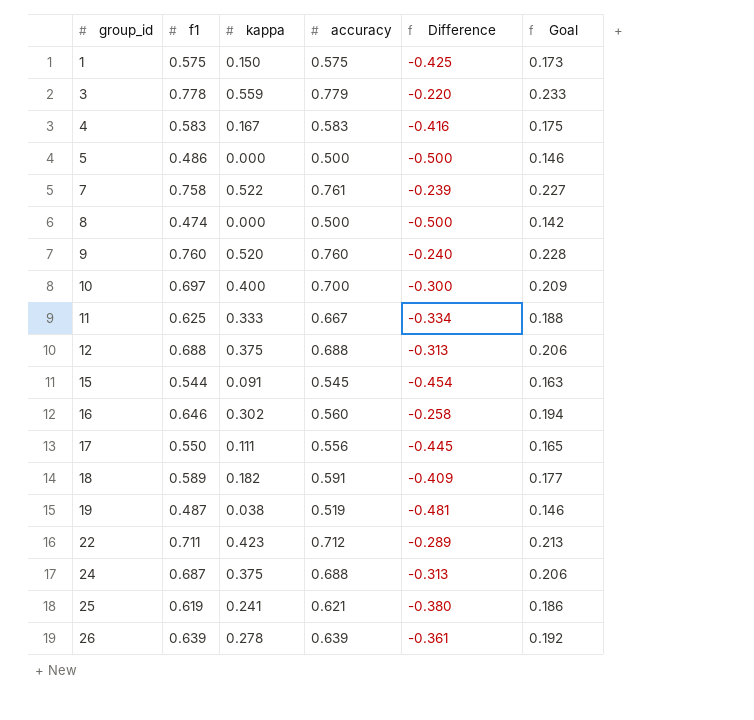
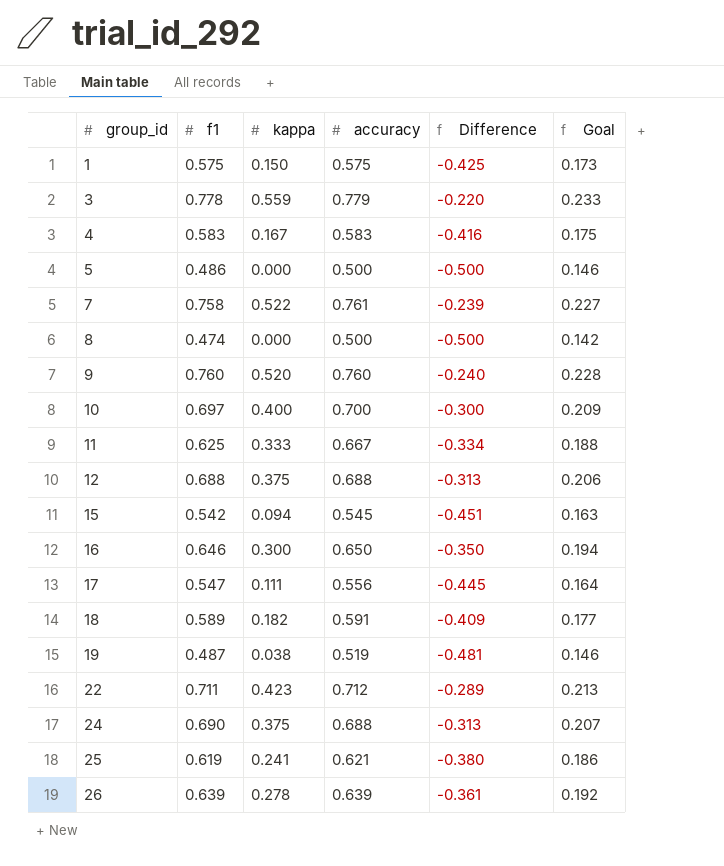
15 | f1: 0.544 -> 0.542
15 | kappa: 0.091 -> 0.094
15 | Difference: -0.454 -> -0.451
16 | kappa: 0.302 -> 0.300
16 | accuracy: 0.560 -> 0.650
16 | Difference: -0.258 -> -0.350
17 | f1: 0.550 -> 0.547
17 | Goal: 0.165 -> 0.164
24 | f1: 0.687 -> 0.690
24 | Goal: 0.206 -> 0.207

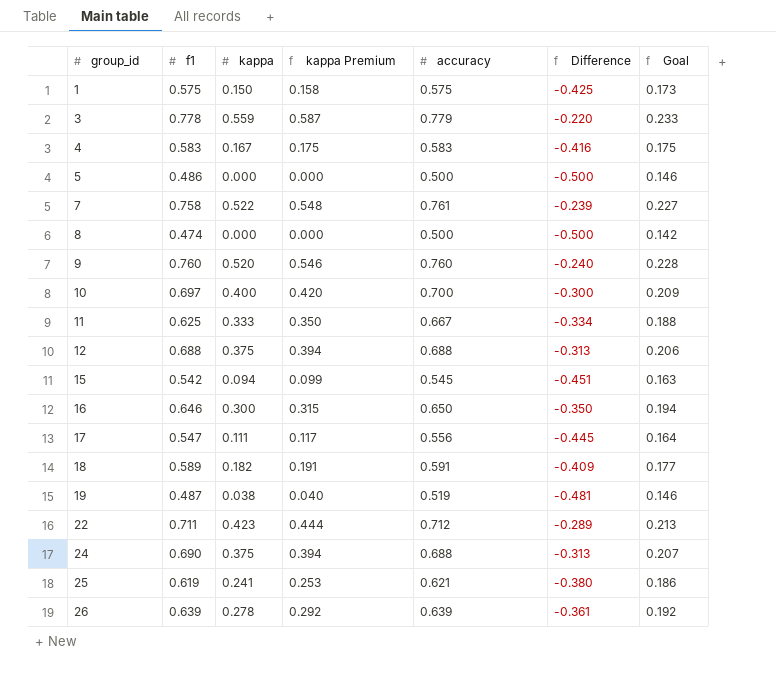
column kappa Premium | formula: none -> [kappa] * 1.05

